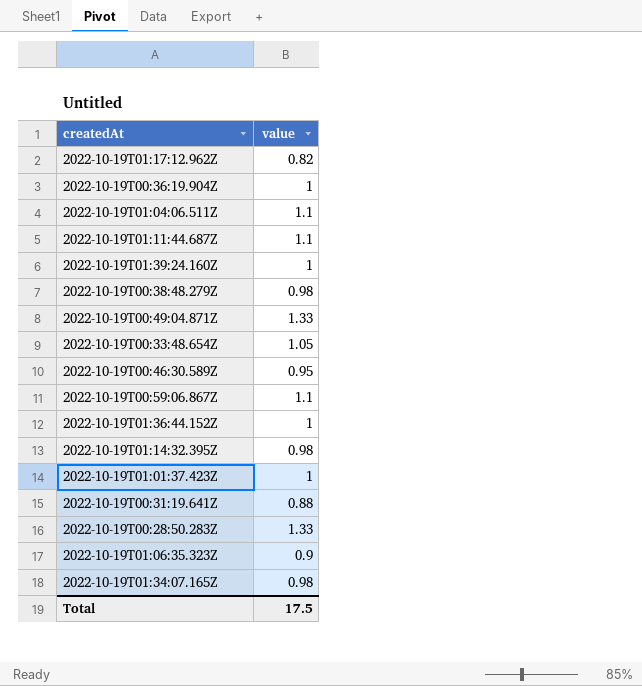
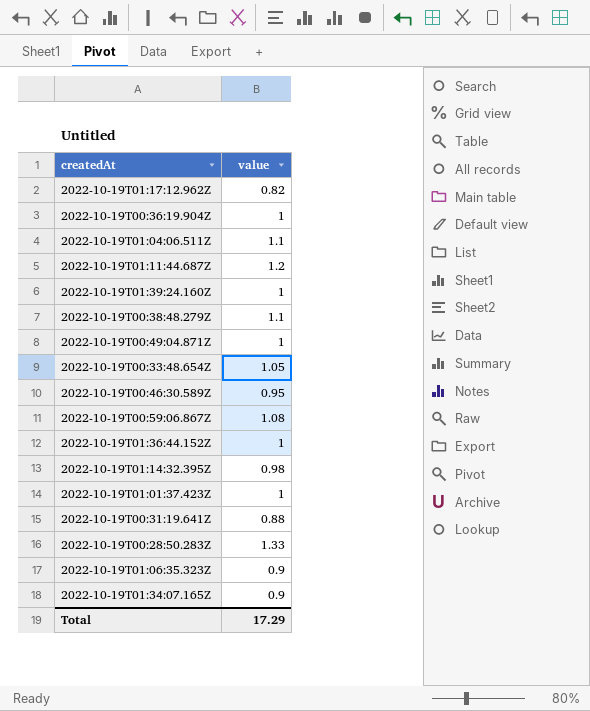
2022-10-19T01:11:44.687Z | value: 1.1 -> 1.2
2022-10-19T00:38:48.279Z | value: 0.98 -> 1.1
2022-10-19T00:49:04.871Z | value: 1.33 -> 1
2022-10-19T00:59:06.867Z | value: 1.1 -> 1.08
2022-10-19T01:34:07.165Z | value: 0.98 -> 0.9
Total | value: 17.5 -> 17.29

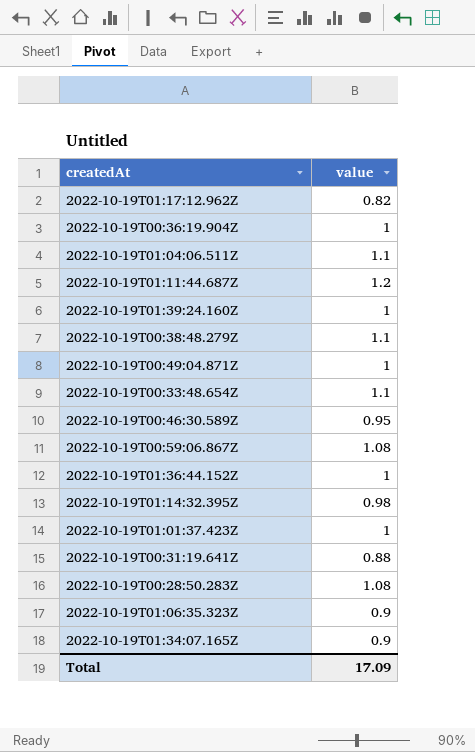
2022-10-19T00:33:48.654Z | value: 1.05 -> 1.1
2022-10-19T00:28:50.283Z | value: 1.33 -> 1.08
Total | value: 17.29 -> 17.09

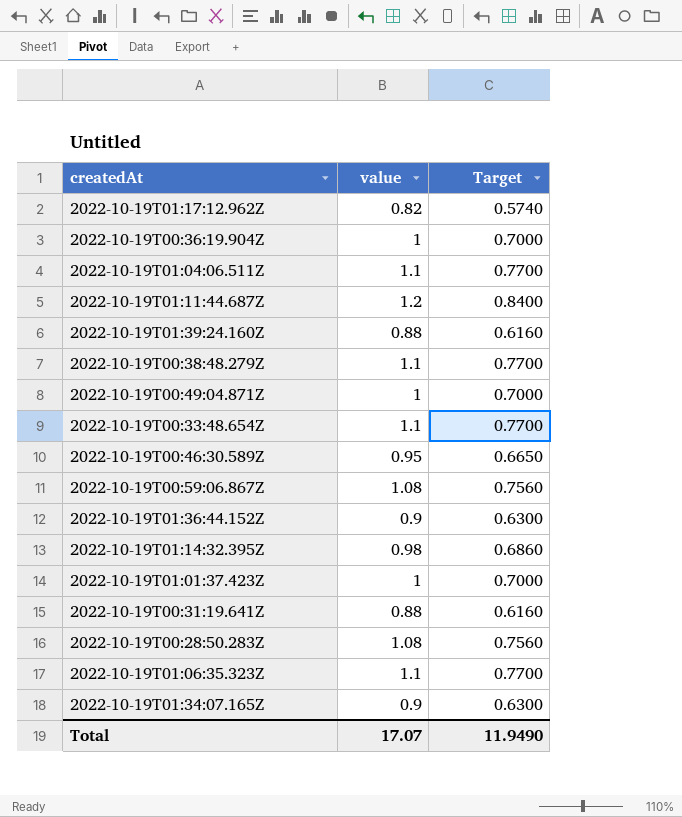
column Target | formula: none -> [value] * 0.7
2022-10-19T01:39:24.160Z | value: 1 -> 0.88
2022-10-19T01:36:44.152Z | value: 1 -> 0.9
2022-10-19T01:06:35.323Z | value: 0.9 -> 1.1
Total | value: 17.09 -> 17.07

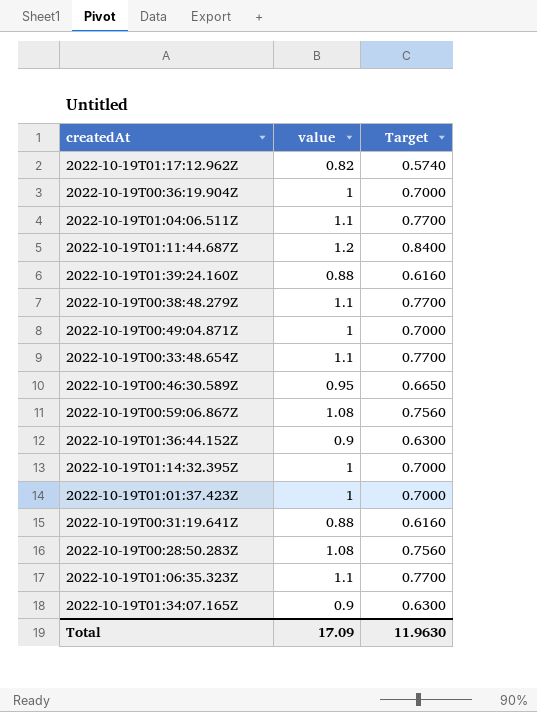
2022-10-19T01:14:32.395Z | value: 0.98 -> 1
2022-10-19T01:14:32.395Z | Target: 0.6860 -> 0.7000
Total | value: 17.07 -> 17.09
Total | Target: 11.9490 -> 11.9630

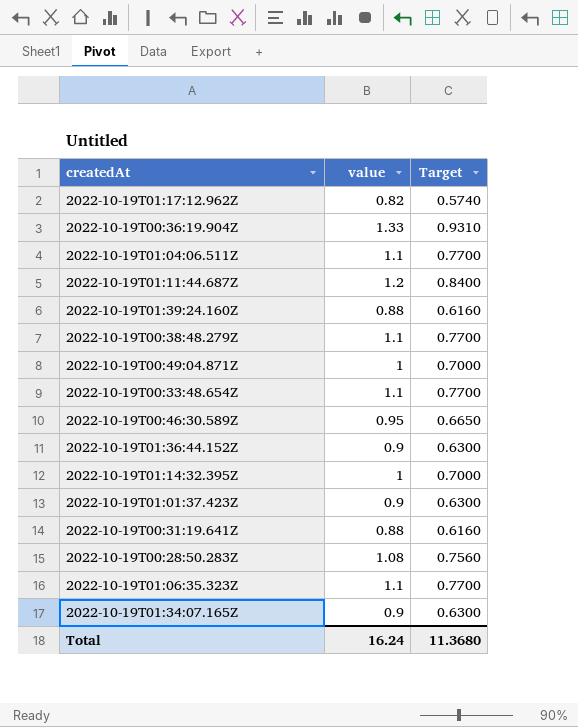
row 2022-10-19T00:59:06.867Z: 1.08 | 0.7560 -> none
2022-10-19T00:36:19.904Z | value: 1 -> 1.33
2022-10-19T00:36:19.904Z | Target: 0.7000 -> 0.9310
2022-10-19T01:01:37.423Z | value: 1 -> 0.9
2022-10-19T01:01:37.423Z | Target: 0.7000 -> 0.6300
Total | value: 17.09 -> 16.24
Total | Target: 11.9630 -> 11.3680

